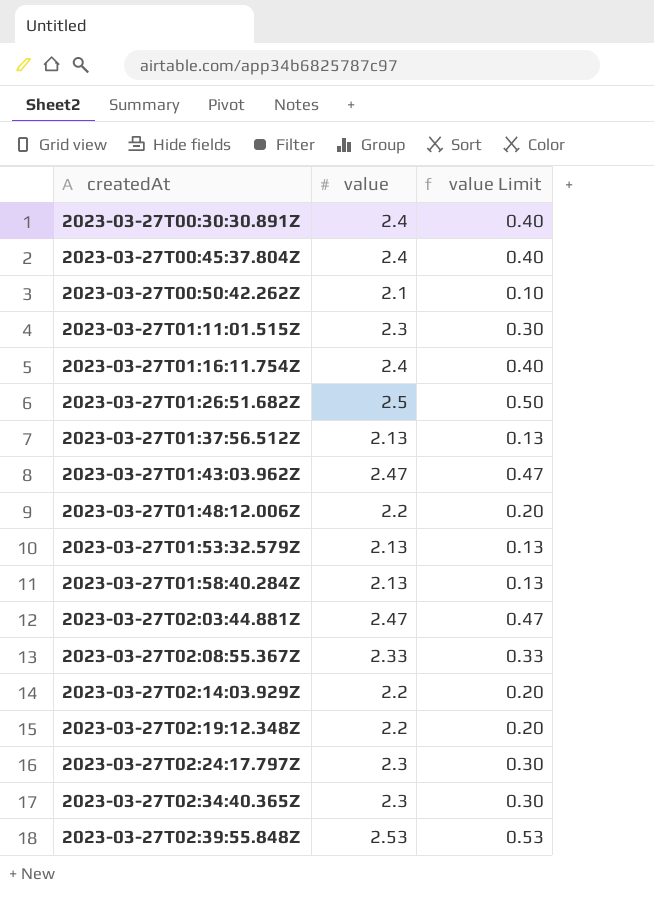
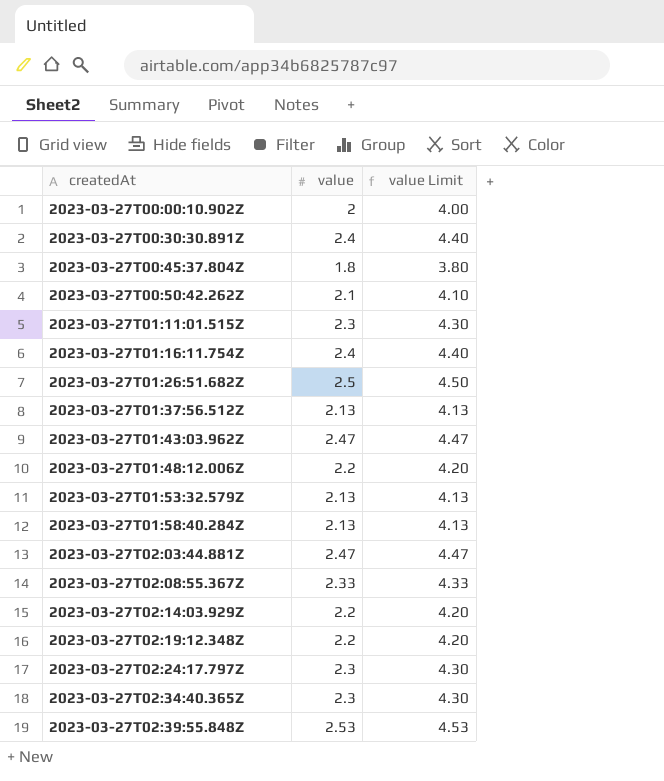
column value Limit | formula: [value] - 2 -> [value] + 2
row 2023-03-27T00:00:10.902Z: none -> 2 | 4.00
2023-03-27T00:45:37.804Z | value: 2.4 -> 1.8

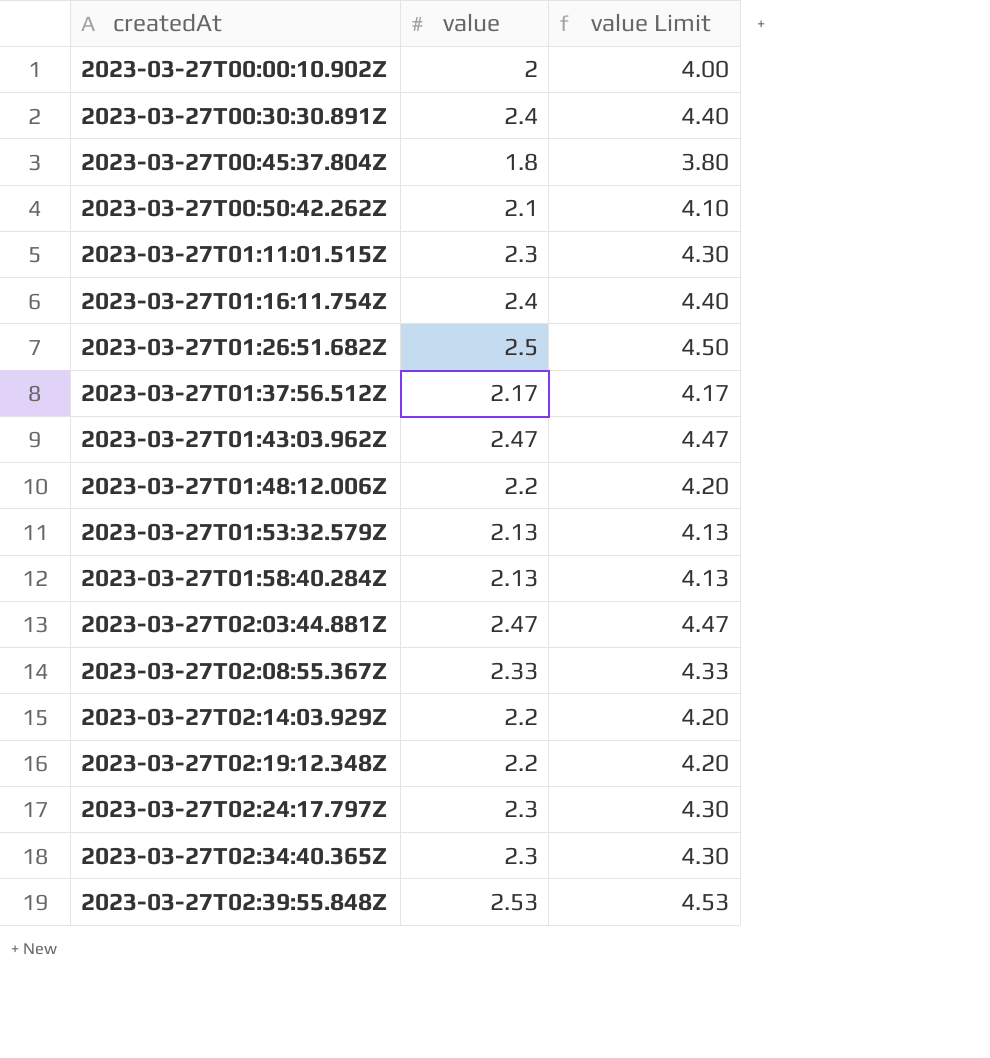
2023-03-27T01:37:56.512Z | value: 2.13 -> 2.17
2023-03-27T01:37:56.512Z | value Limit: 4.13 -> 4.17

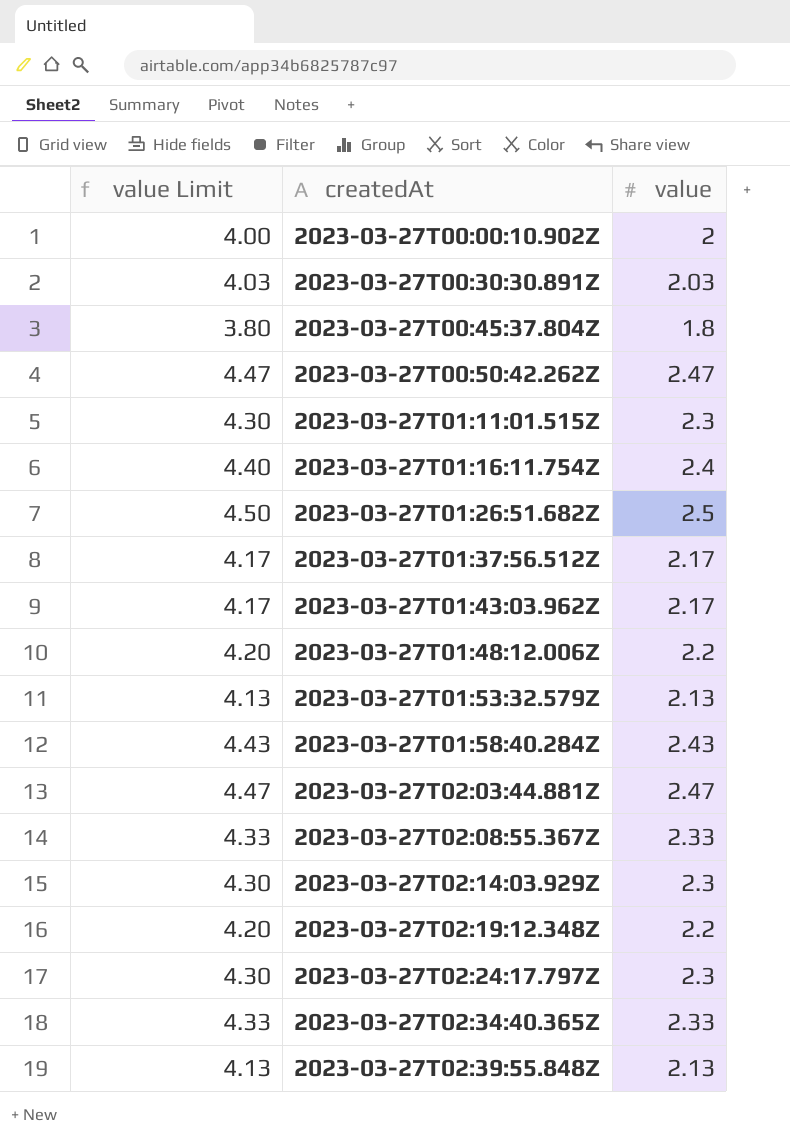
column value Limit | position: 3 -> 1
2023-03-27T00:30:30.891Z | value Limit: 4.40 -> 4.03
2023-03-27T00:30:30.891Z | value: 2.4 -> 2.03
2023-03-27T00:50:42.262Z | value Limit: 4.10 -> 4.47
2023-03-27T00:50:42.262Z | value: 2.1 -> 2.47
2023-03-27T01:43:03.962Z | value Limit: 4.47 -> 4.17
2023-03-27T01:43:03.962Z | value: 2.47 -> 2.17
2023-03-27T01:58:40.284Z | value Limit: 4.13 -> 4.43
2023-03-27T01:58:40.284Z | value: 2.13 -> 2.43
2023-03-27T02:14:03.929Z | value Limit: 4.20 -> 4.30
2023-03-27T02:14:03.929Z | value: 2.2 -> 2.3
2023-03-27T02:34:40.365Z | value Limit: 4.30 -> 4.33
2023-03-27T02:34:40.365Z | value: 2.3 -> 2.33
2023-03-27T02:39:55.848Z | value Limit: 4.53 -> 4.13
2023-03-27T02:39:55.848Z | value: 2.53 -> 2.13

